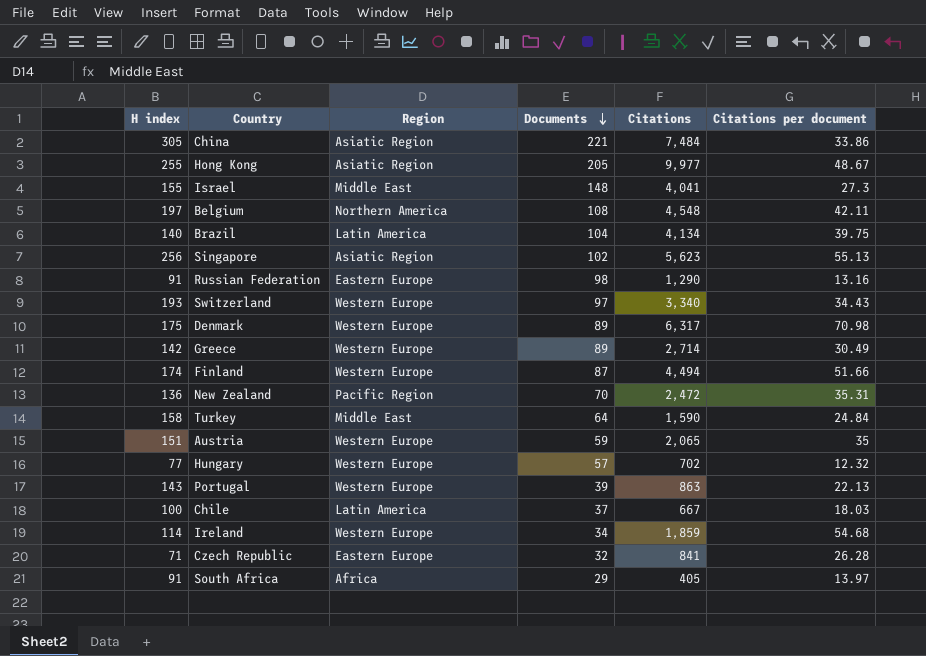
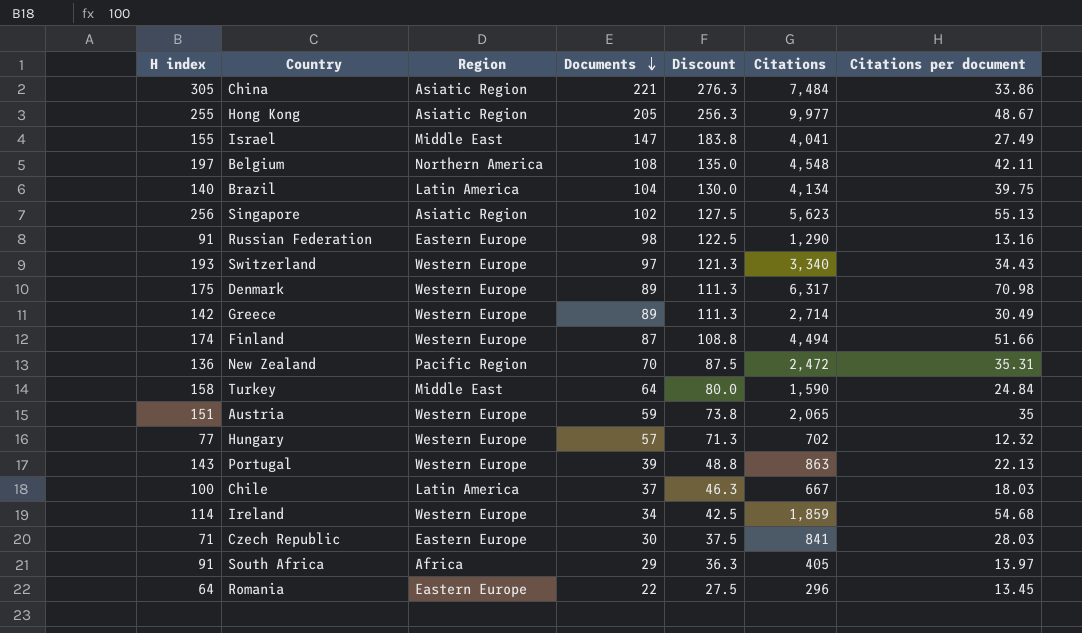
column Discount | formula: none -> [Documents] * 1.25
Israel | Documents: 148 -> 147
Israel | Citations per document: 27.3 -> 27.49
Czech Republic | Documents: 32 -> 30
Czech Republic | Citations per document: 26.28 -> 28.03
row Romania: none -> 64 | Eastern Europe | 22 | 27.5 | 296 | 13.45

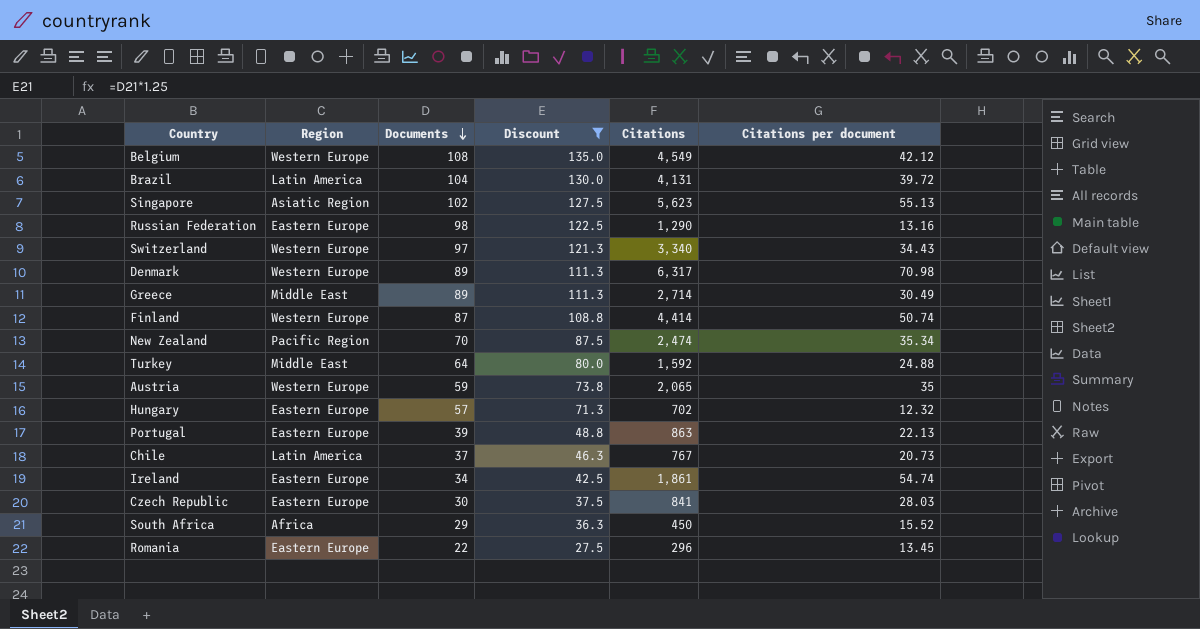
filter: none -> Discount <= 135.0
column H index | position: 1 -> none
Belgium | Region: Northern America -> Western Europe
Belgium | Citations: 4,548 -> 4,549
Belgium | Citations per document: 42.11 -> 42.12
Brazil | Citations: 4,134 -> 4,131
Brazil | Citations per document: 39.75 -> 39.72
Greece | Region: Western Europe -> Middle East
Finland | Citations: 4,494 -> 4,414
Finland | Citations per document: 51.66 -> 50.74
New Zealand | Citations: 2,472 -> 2,474
New Zealand | Citations per document: 35.31 -> 35.34
Turkey | Citations: 1,590 -> 1,592
Turkey | Citations per document: 24.84 -> 24.88
Hungary | Region: Western Europe -> Eastern Europe
Portugal | Region: Western Europe -> Eastern Europe
Chile | Citations: 667 -> 767
Chile | Citations per document: 18.03 -> 20.73
Ireland | Region: Western Europe -> Eastern Europe
Ireland | Citations: 1,859 -> 1,861
Ireland | Citations per document: 54.68 -> 54.74
South Africa | Citations: 405 -> 450
South Africa | Citations per document: 13.97 -> 15.52

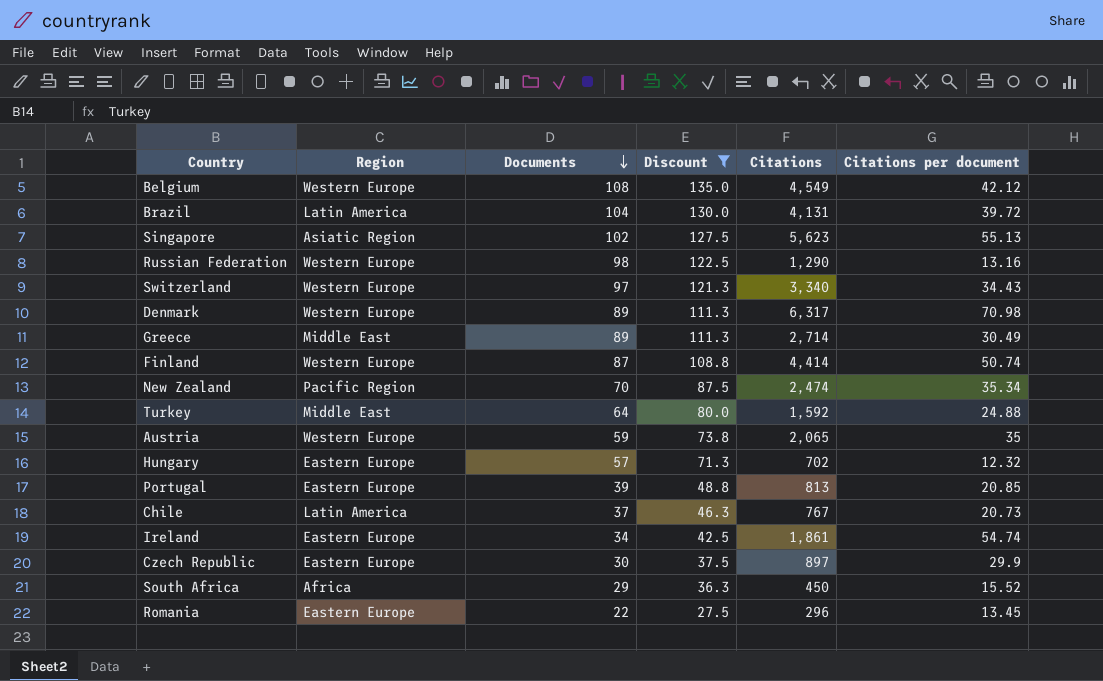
Russian Federation | Region: Eastern Europe -> Western Europe
Portugal | Citations: 863 -> 813
Portugal | Citations per document: 22.13 -> 20.85
Czech Republic | Citations: 841 -> 897
Czech Republic | Citations per document: 28.03 -> 29.9

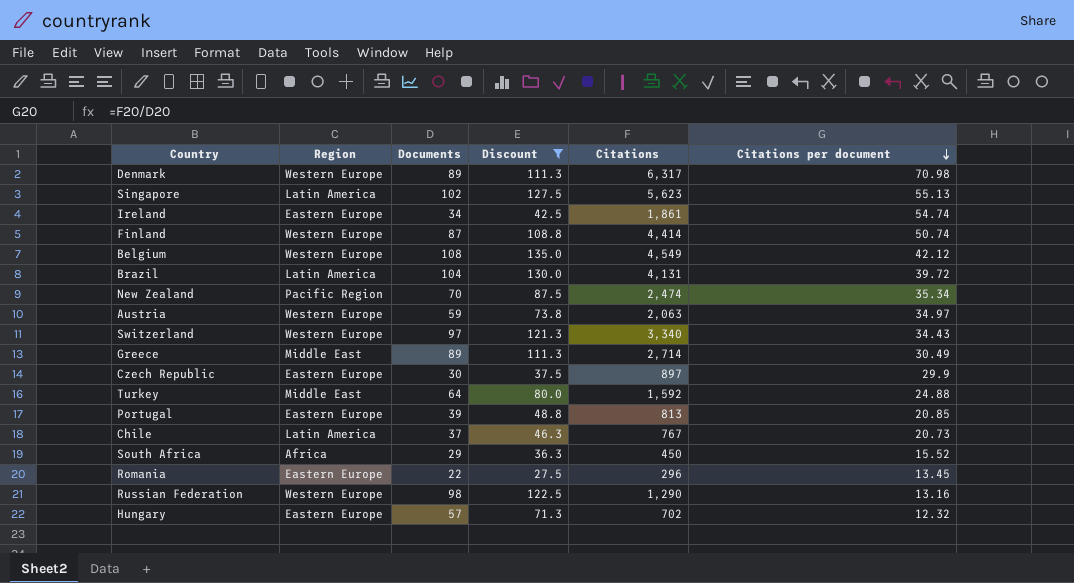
row order: Documents descending -> Citations per document descending
Singapore | Region: Asiatic Region -> Latin America
Austria | Citations: 2,065 -> 2,063
Austria | Citations per document: 35 -> 34.97

